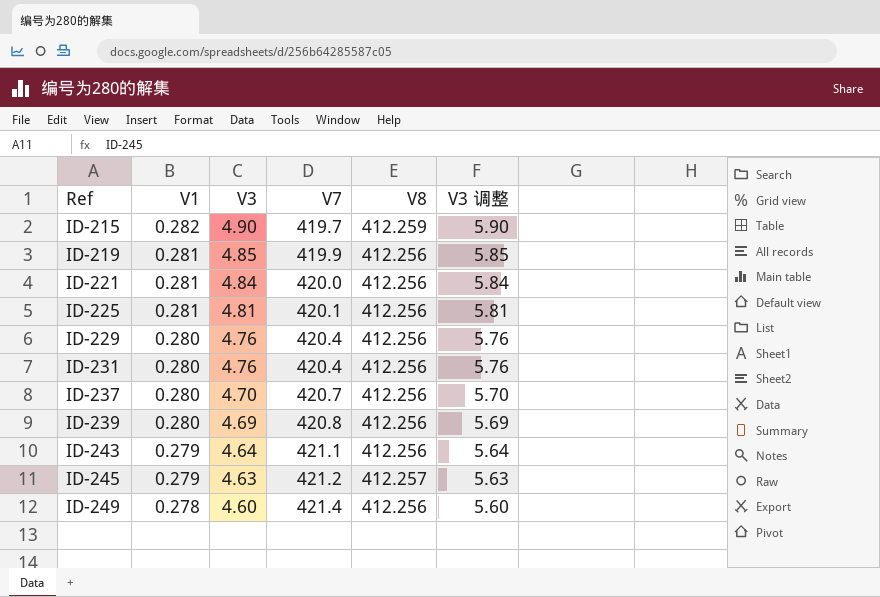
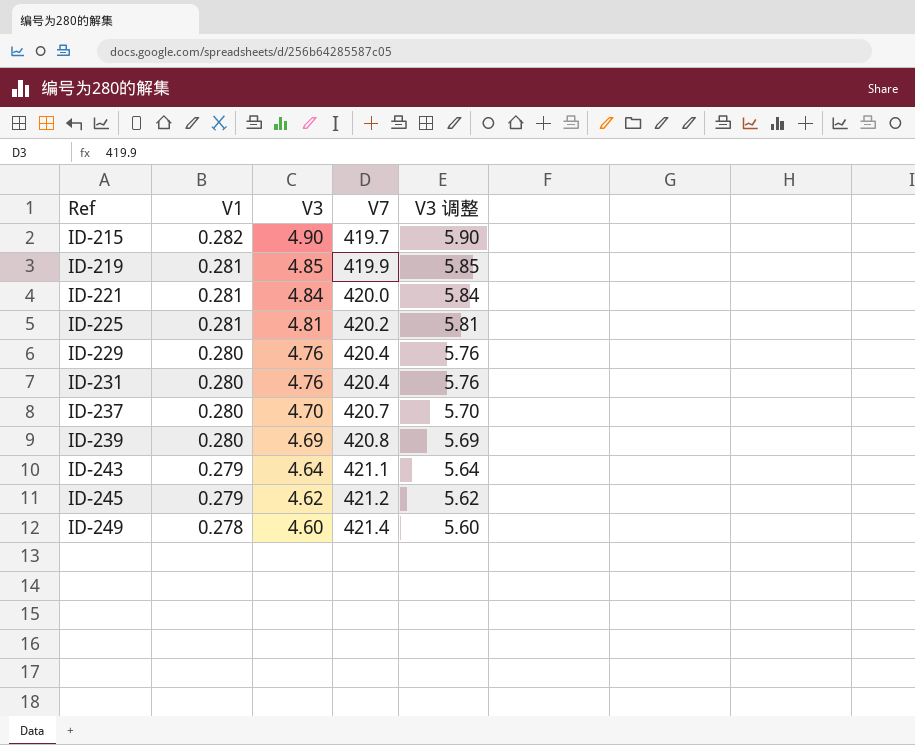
column V8 | position: 5 -> none
ID-225 | V7: 420.1 -> 420.2
ID-245 | V3: 4.63 -> 4.62
ID-245 | V3 调整: 5.63 -> 5.62

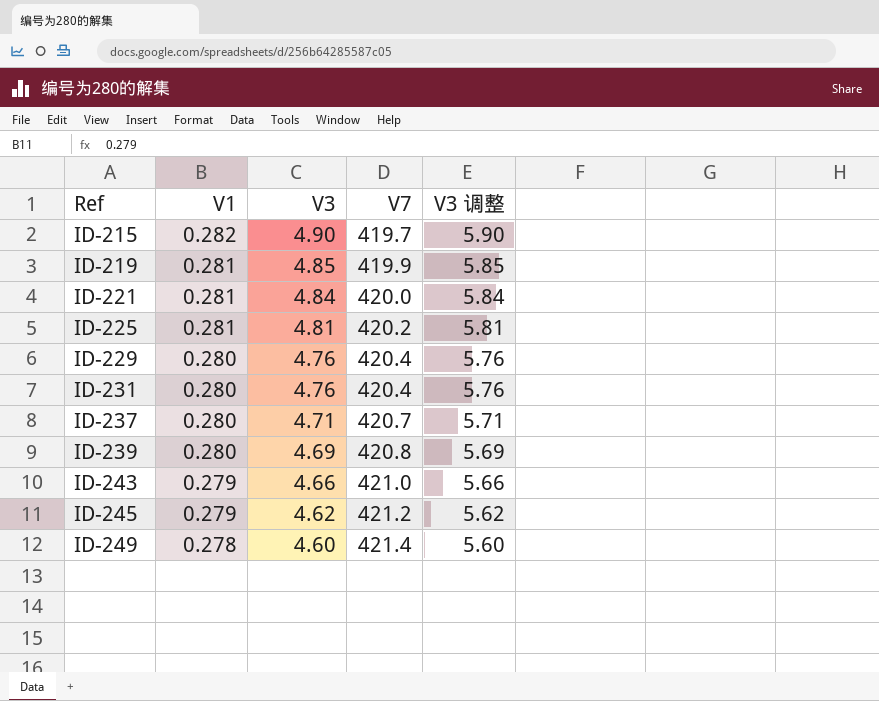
ID-237 | V3: 4.70 -> 4.71
ID-237 | V3 调整: 5.70 -> 5.71
ID-243 | V3: 4.64 -> 4.66
ID-243 | V7: 421.1 -> 421.0
ID-243 | V3 调整: 5.64 -> 5.66

